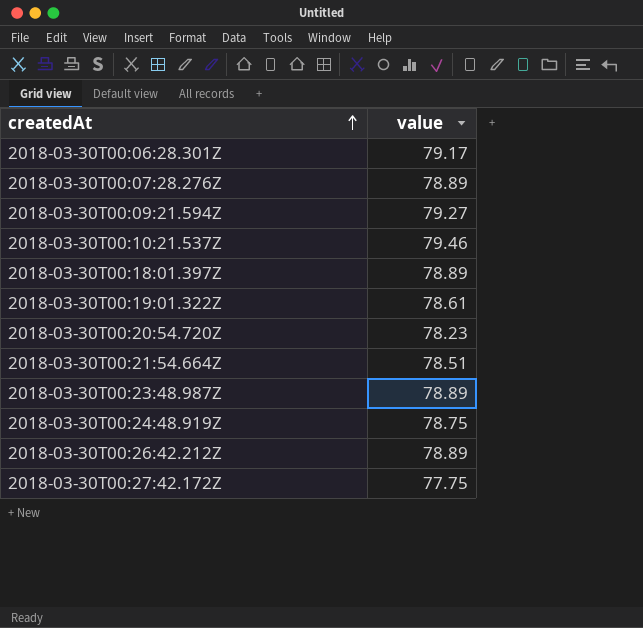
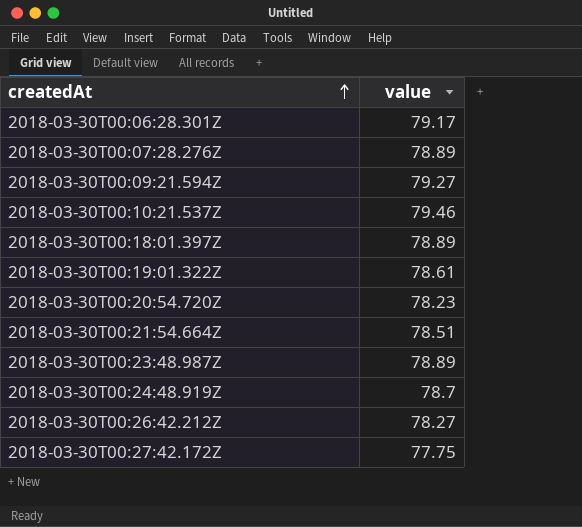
2018-03-30T00:24:48.919Z | value: 78.75 -> 78.7
2018-03-30T00:26:42.212Z | value: 78.89 -> 78.27

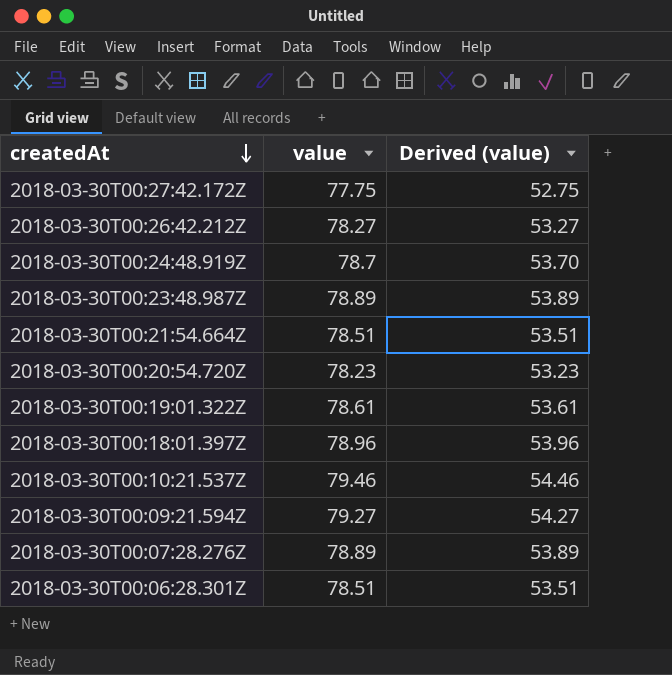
row order: createdAt ascending -> createdAt descending
column Derived (value) | formula: none -> [value] - 25
2018-03-30T00:18:01.397Z | value: 78.89 -> 78.96
2018-03-30T00:06:28.301Z | value: 79.17 -> 78.51

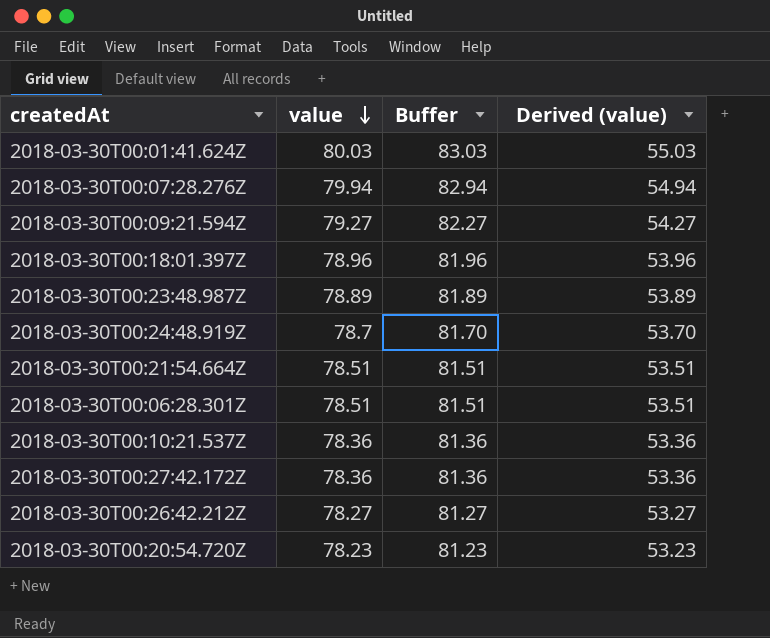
row order: createdAt descending -> value descending
column Buffer | formula: none -> [value] + 3
row 2018-03-30T00:19:01.322Z: 78.61 | 53.61 -> none
row 2018-03-30T00:01:41.624Z: none -> 80.03 | 83.03 | 55.03
2018-03-30T00:07:28.276Z | value: 78.89 -> 79.94
2018-03-30T00:07:28.276Z | Derived (value): 53.89 -> 54.94
2018-03-30T00:10:21.537Z | value: 79.46 -> 78.36
2018-03-30T00:10:21.537Z | Derived (value): 54.46 -> 53.36
2018-03-30T00:27:42.172Z | value: 77.75 -> 78.36
2018-03-30T00:27:42.172Z | Derived (value): 52.75 -> 53.36

